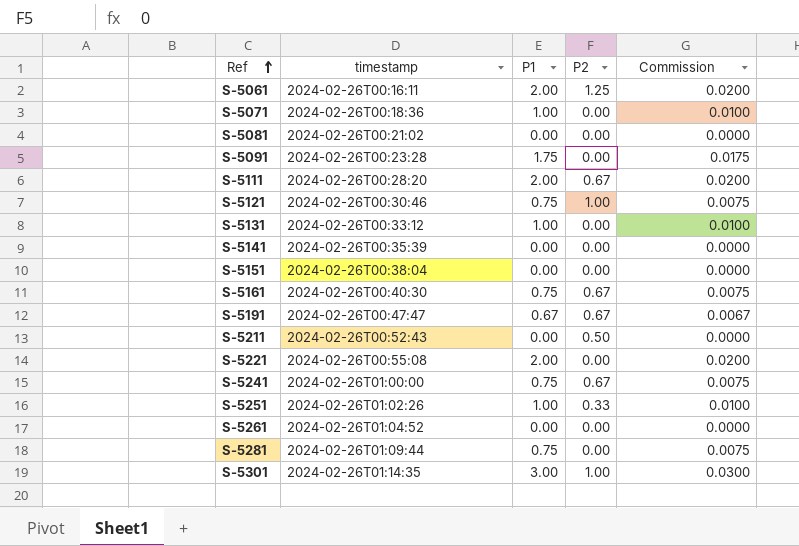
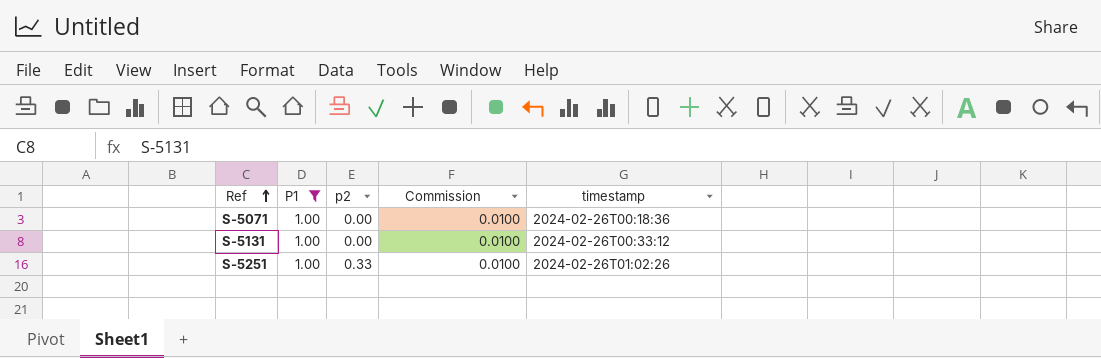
filter: none -> P1 = 1.00
column name: P2 -> p2
column timestamp | position: 2 -> 5

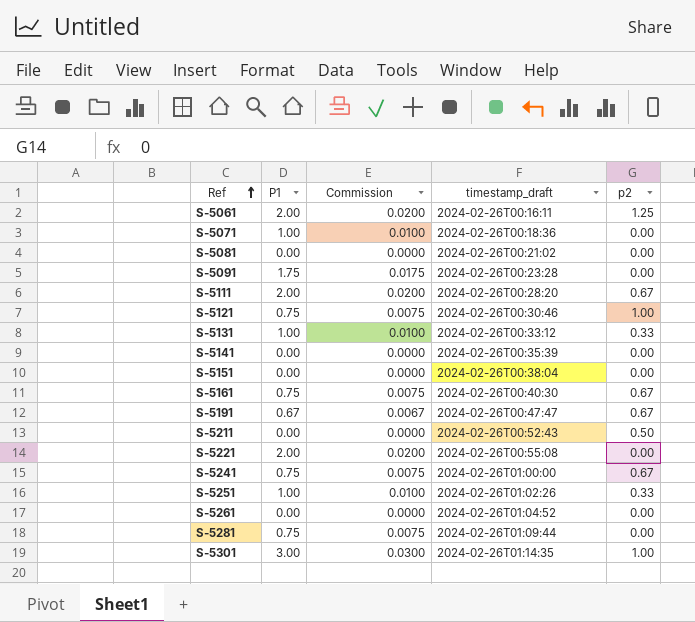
filter: P1 = 1.00 -> none
column name: timestamp -> timestamp_draft
column p2 | position: 3 -> 5
S-5131 | p2: 0.00 -> 0.33

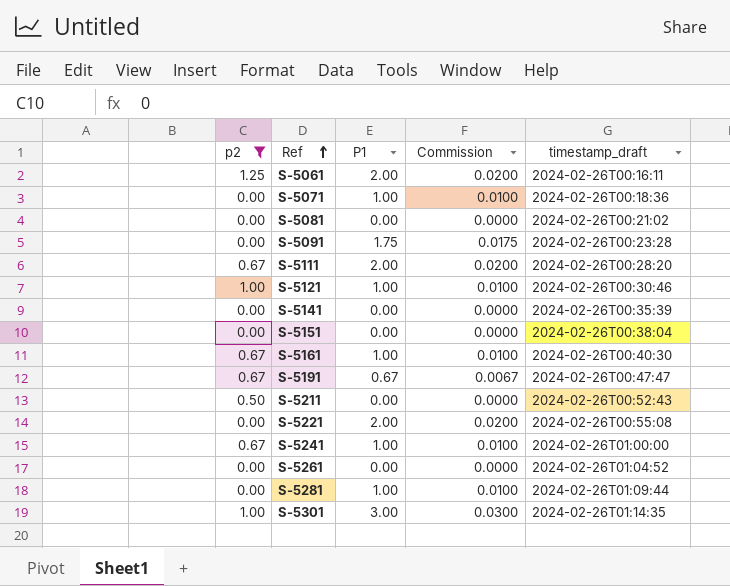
filter: none -> p2 != 0.33
column p2 | position: 5 -> 1
S-5121 | P1: 0.75 -> 1.00
S-5121 | Commission: 0.0075 -> 0.0100
S-5161 | P1: 0.75 -> 1.00
S-5161 | Commission: 0.0075 -> 0.0100
S-5241 | P1: 0.75 -> 1.00
S-5241 | Commission: 0.0075 -> 0.0100
S-5281 | P1: 0.75 -> 1.00
S-5281 | Commission: 0.0075 -> 0.0100

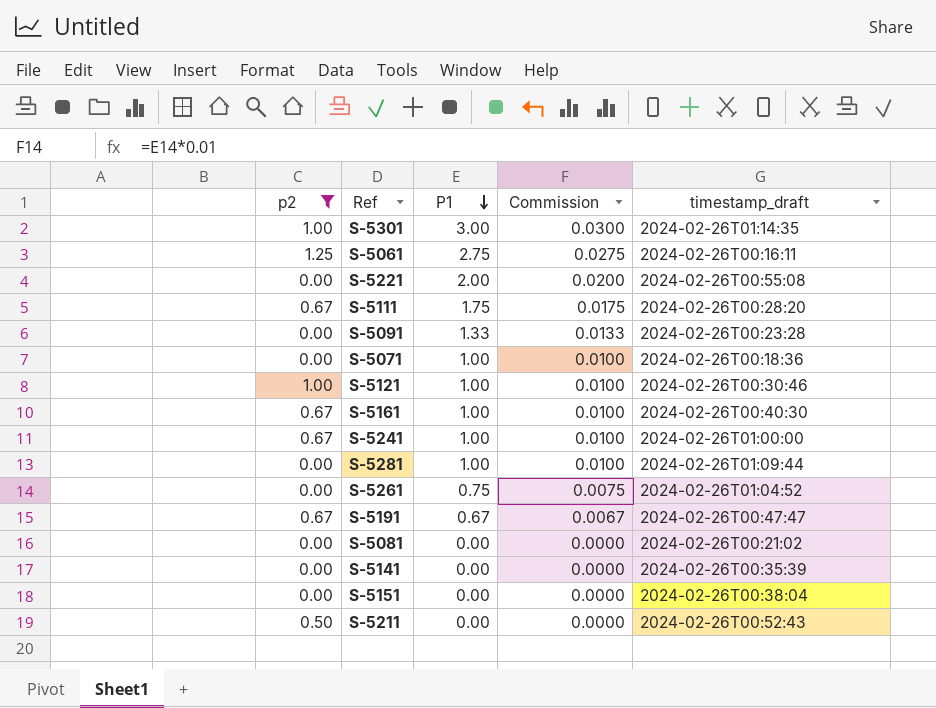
row order: Ref ascending -> P1 descending
S-5061 | P1: 2.00 -> 2.75
S-5061 | Commission: 0.0200 -> 0.0275
S-5111 | P1: 2.00 -> 1.75
S-5111 | Commission: 0.0200 -> 0.0175
S-5091 | P1: 1.75 -> 1.33
S-5091 | Commission: 0.0175 -> 0.0133
S-5261 | P1: 0.00 -> 0.75
S-5261 | Commission: 0.0000 -> 0.0075

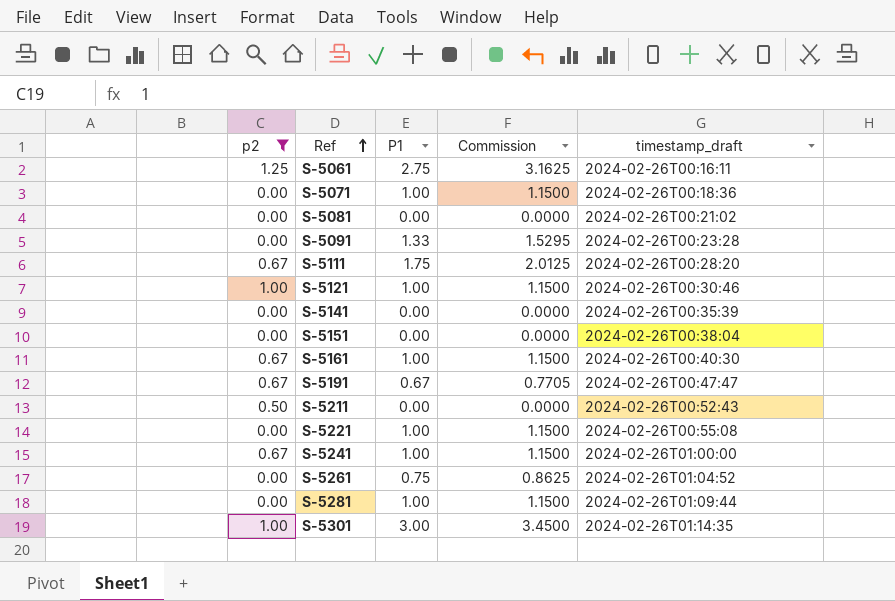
row order: P1 descending -> Ref ascending
column Commission | formula: [P1] * 0.01 -> [P1] * 1.15
S-5221 | P1: 2.00 -> 1.00

